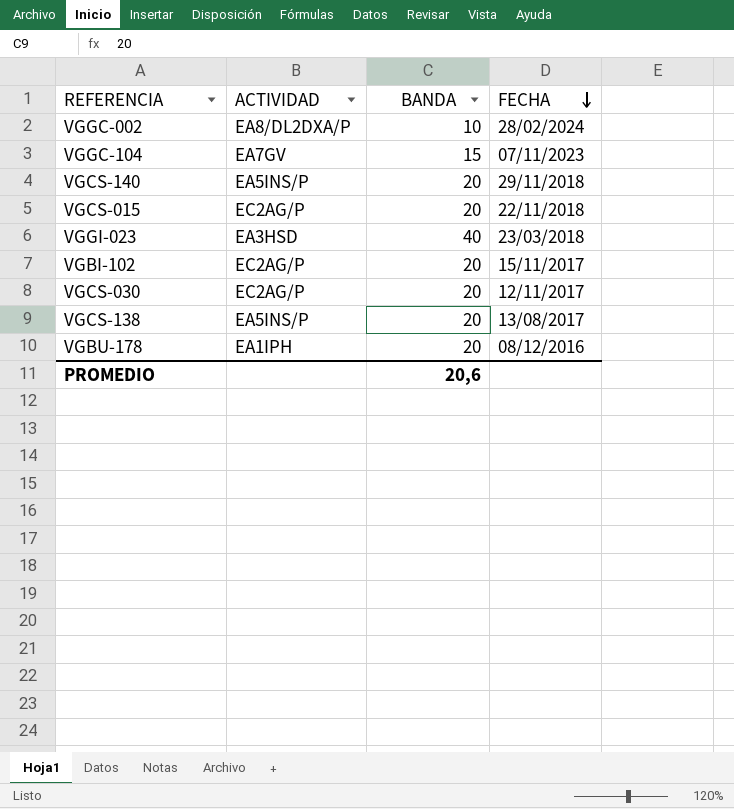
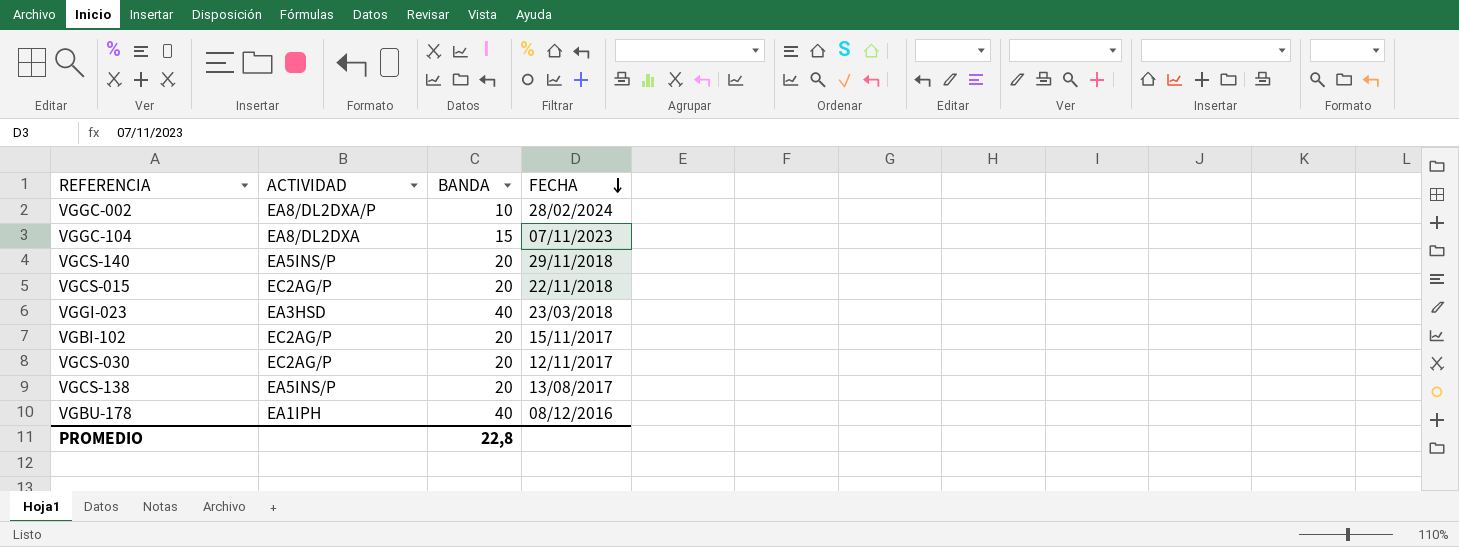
VGGC-104 | ACTIVIDAD: EA7GV -> EA8/DL2DXA
VGBU-178 | BANDA: 20 -> 40
PROMEDIO | BANDA: 20,6 -> 22,8

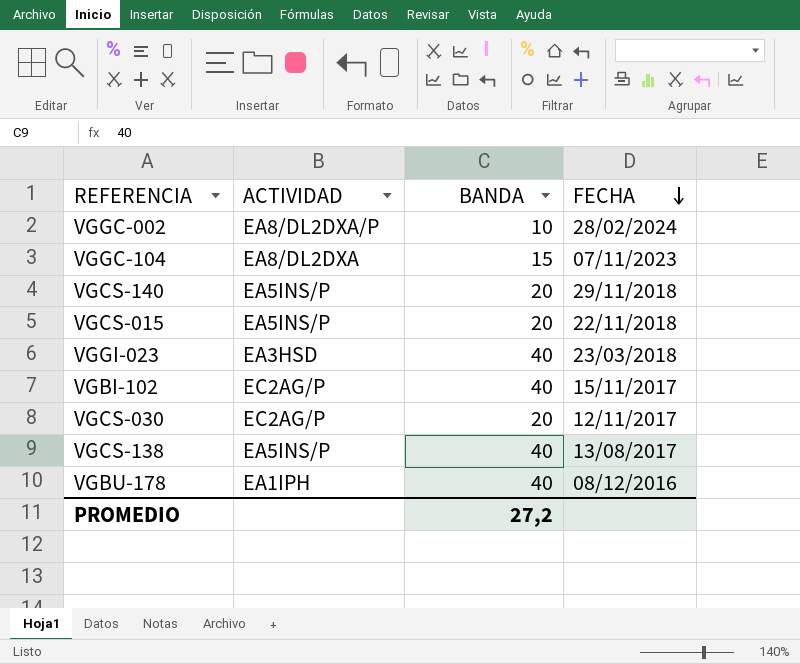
VGCS-015 | ACTIVIDAD: EC2AG/P -> EA5INS/P
VGBI-102 | BANDA: 20 -> 40
VGCS-138 | BANDA: 20 -> 40
PROMEDIO | BANDA: 22,8 -> 27,2

